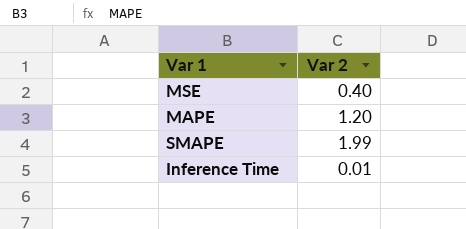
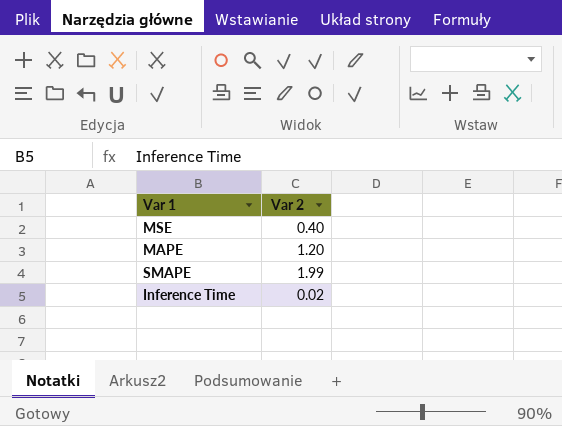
Inference Time | Var 2: 0.01 -> 0.02

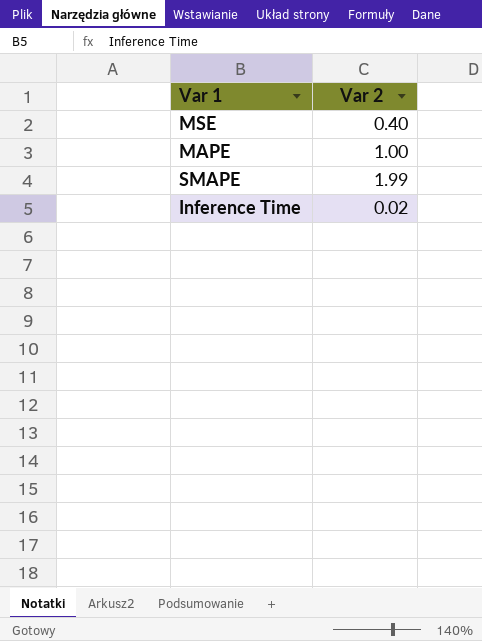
MAPE | Var 2: 1.20 -> 1.00

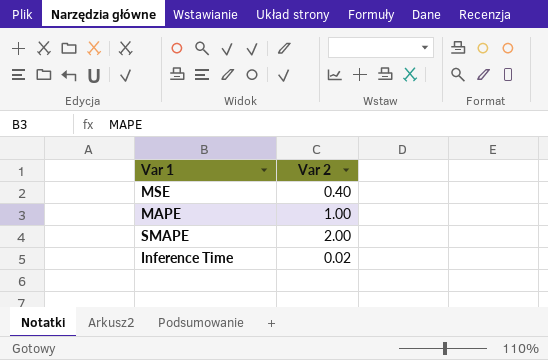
SMAPE | Var 2: 1.99 -> 2.00

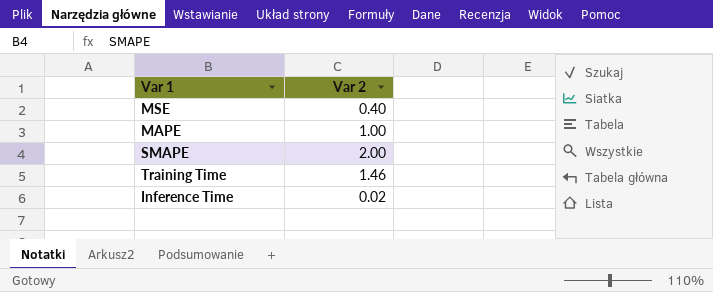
row Training Time: none -> 1.46

